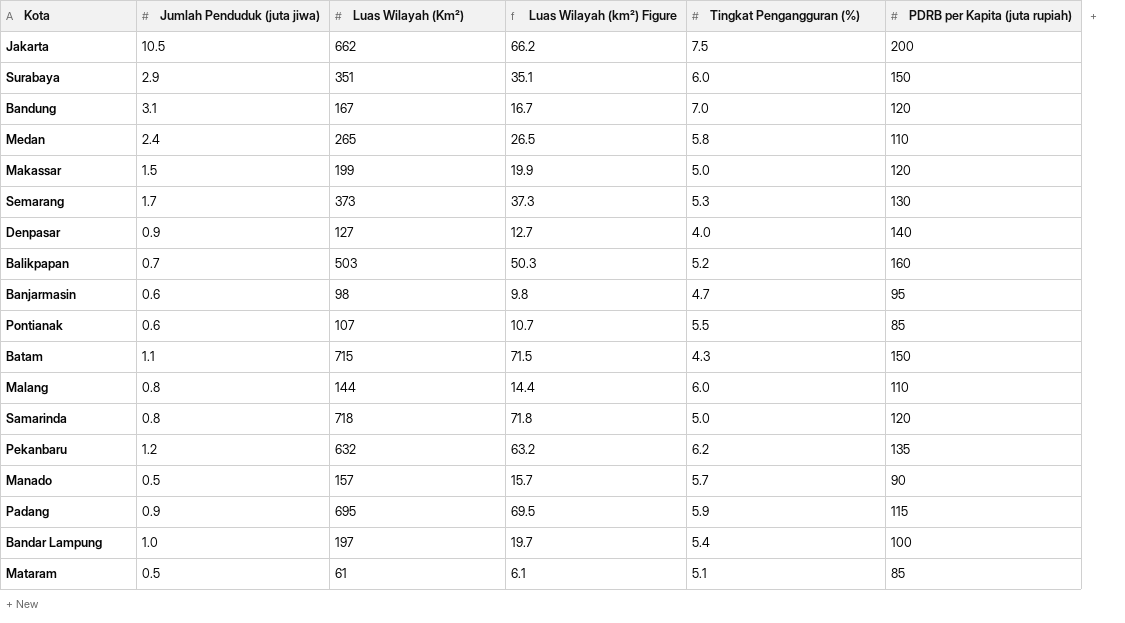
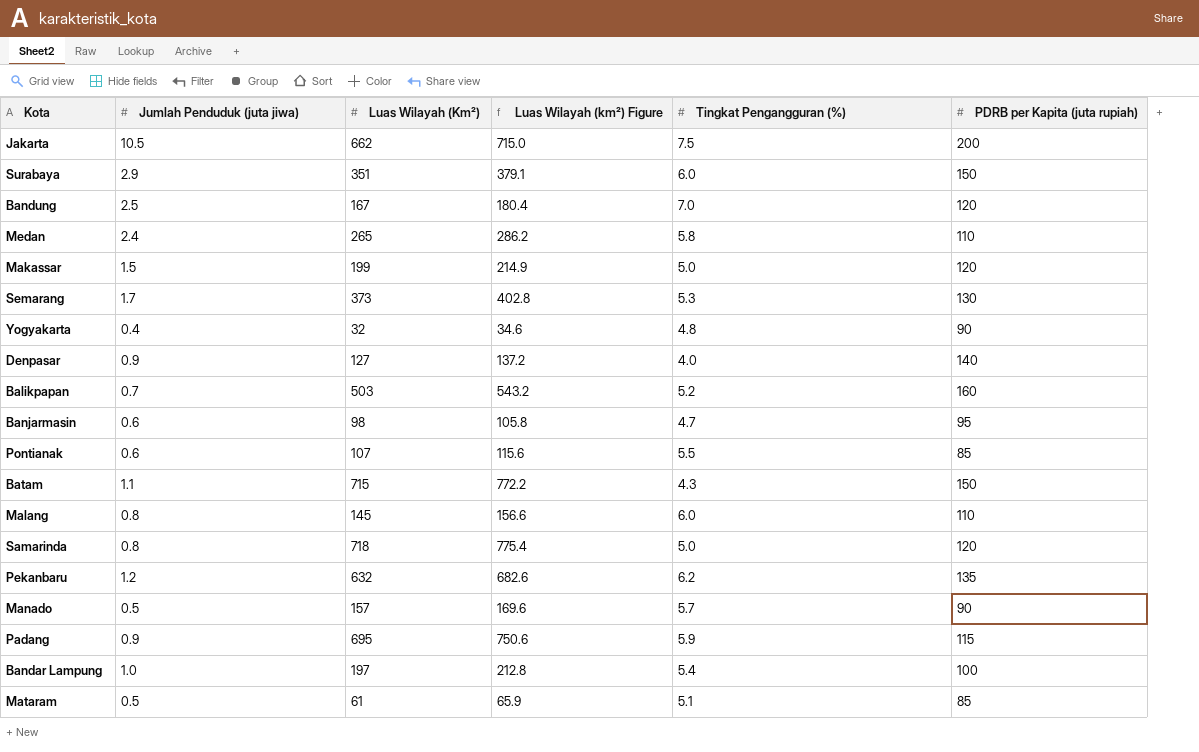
column Luas Wilayah (km²) Figure | formula: [Luas Wilayah (Km²)] * 0.1 -> [Luas Wilayah (Km²)] * 1.08
Bandung | Jumlah Penduduk (juta jiwa): 3.1 -> 2.5
row Yogyakarta: none -> 0.4 | 32 | 34.6 | 4.8 | 90
Malang | Luas Wilayah (Km²): 144 -> 145

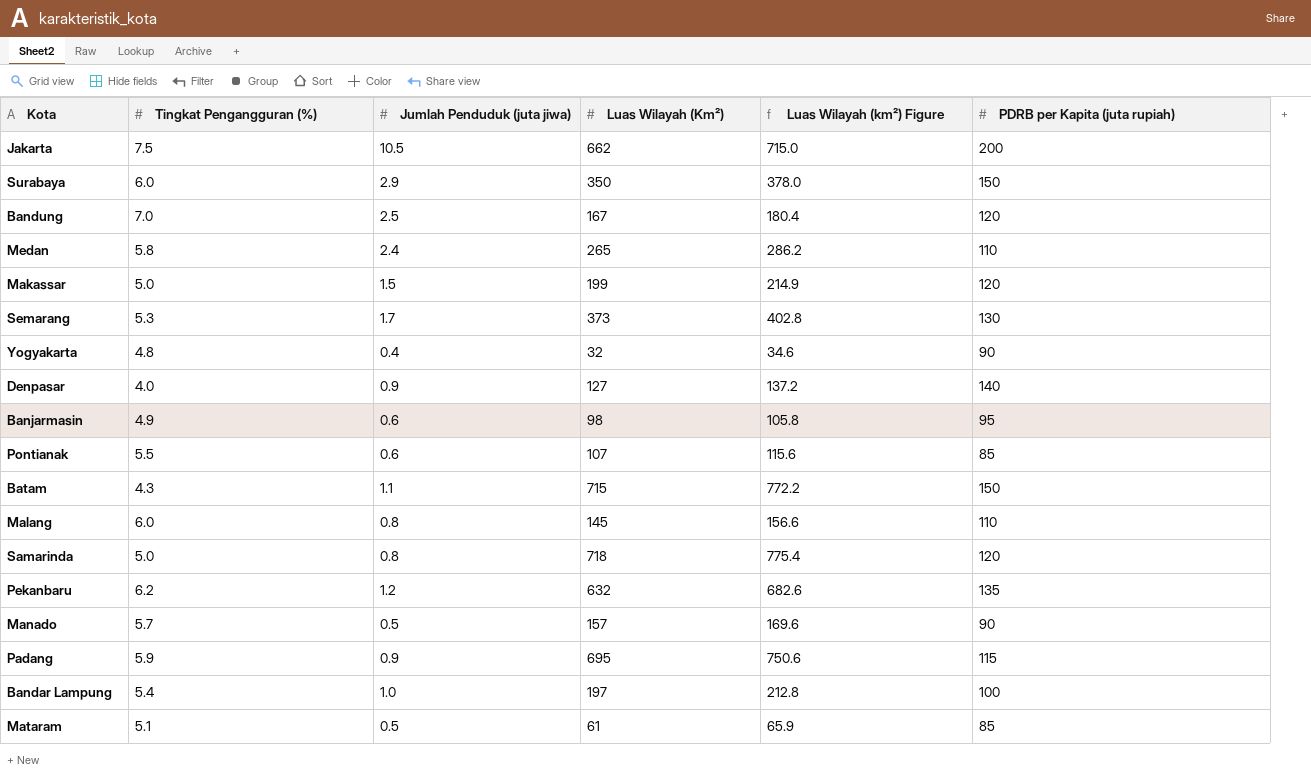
column Tingkat Pengangguran (%) | position: 5 -> 2
row Balikpapan: 0.7 | 503 | 543.2 | 5.2 | 160 -> none
Surabaya | Luas Wilayah (Km²): 351 -> 350
Surabaya | Luas Wilayah (km²) Figure: 379.1 -> 378.0
Banjarmasin | Tingkat Pengangguran (%): 4.7 -> 4.9

